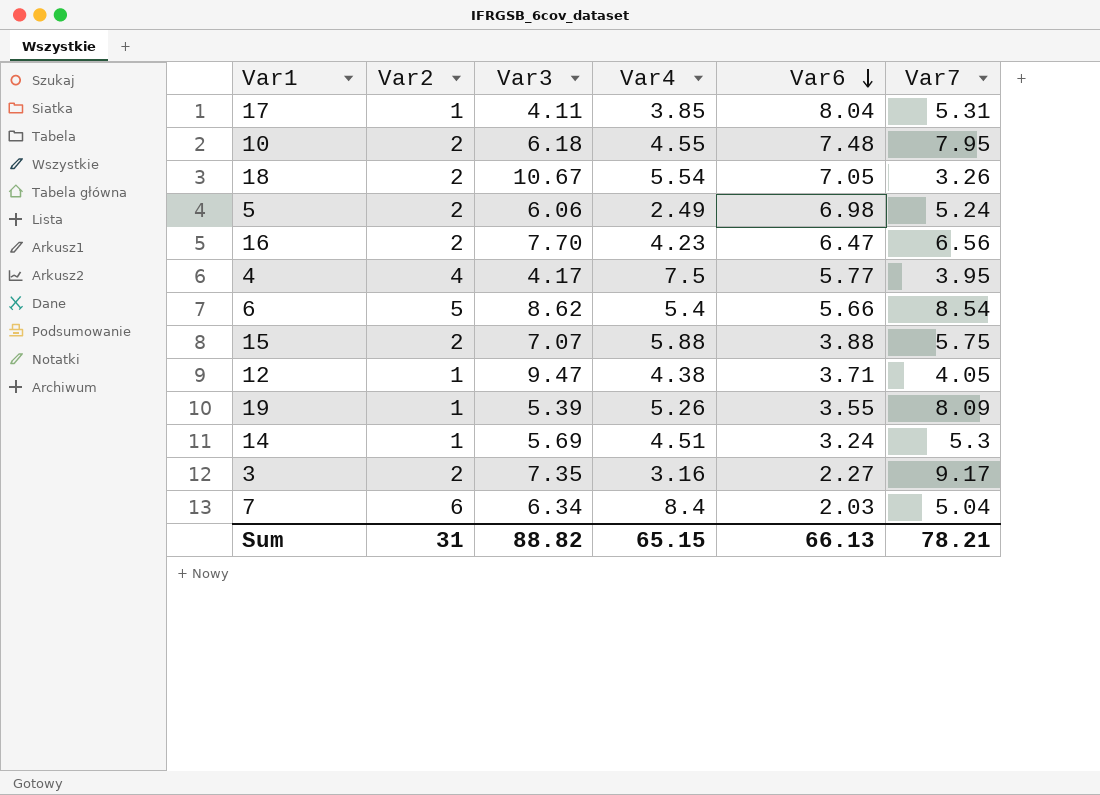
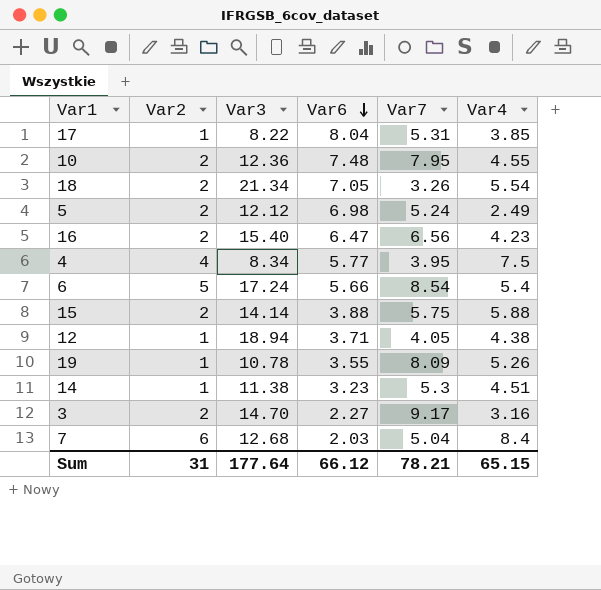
column Var4 | position: 4 -> 6
17 | Var3: 4.11 -> 8.22
10 | Var3: 6.18 -> 12.36
18 | Var3: 10.67 -> 21.34
5 | Var3: 6.06 -> 12.12
16 | Var3: 7.70 -> 15.40
4 | Var3: 4.17 -> 8.34
6 | Var3: 8.62 -> 17.24
15 | Var3: 7.07 -> 14.14
12 | Var3: 9.47 -> 18.94
19 | Var3: 5.39 -> 10.78
14 | Var3: 5.69 -> 11.38
14 | Var6: 3.24 -> 3.23
3 | Var3: 7.35 -> 14.70
7 | Var3: 6.34 -> 12.68
Sum | Var3: 88.82 -> 177.64
Sum | Var6: 66.13 -> 66.12

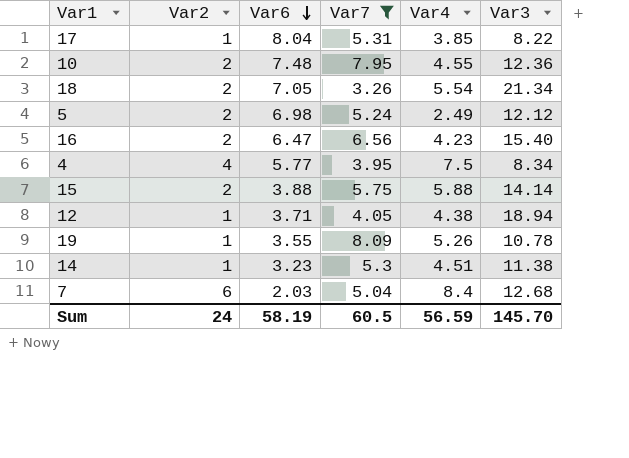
filter: none -> Var7 <= 8.09
column Var3 | position: 3 -> 6
Sum | Var2: 31 -> 24
Sum | Var6: 66.12 -> 58.19
Sum | Var7: 78.21 -> 60.5
Sum | Var4: 65.15 -> 56.59
Sum | Var3: 177.64 -> 145.70

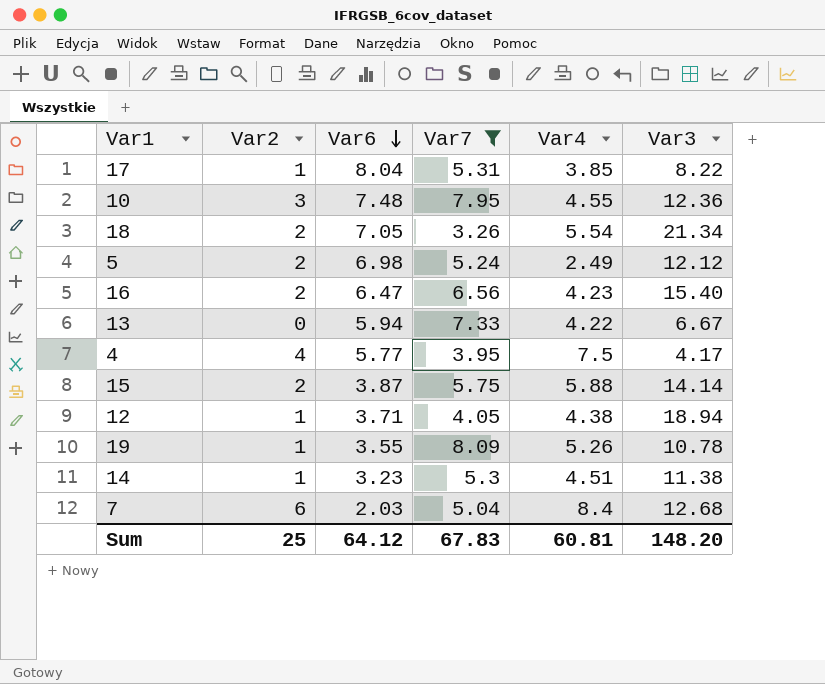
10 | Var2: 2 -> 3
row 13: none -> 0 | 5.94 | 7.33 | 4.22 | 6.67
4 | Var3: 8.34 -> 4.17
15 | Var6: 3.88 -> 3.87
Sum | Var2: 24 -> 25
Sum | Var6: 58.19 -> 64.12
Sum | Var7: 60.5 -> 67.83
Sum | Var4: 56.59 -> 60.81
Sum | Var3: 145.70 -> 148.20

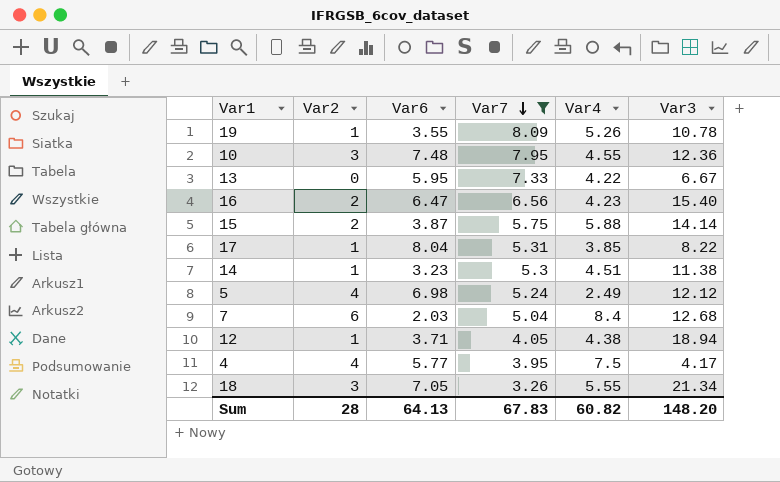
row order: Var6 descending -> Var7 descending
13 | Var6: 5.94 -> 5.95
5 | Var2: 2 -> 4
18 | Var2: 2 -> 3
18 | Var4: 5.54 -> 5.55
Sum | Var2: 25 -> 28
Sum | Var6: 64.12 -> 64.13
Sum | Var4: 60.81 -> 60.82

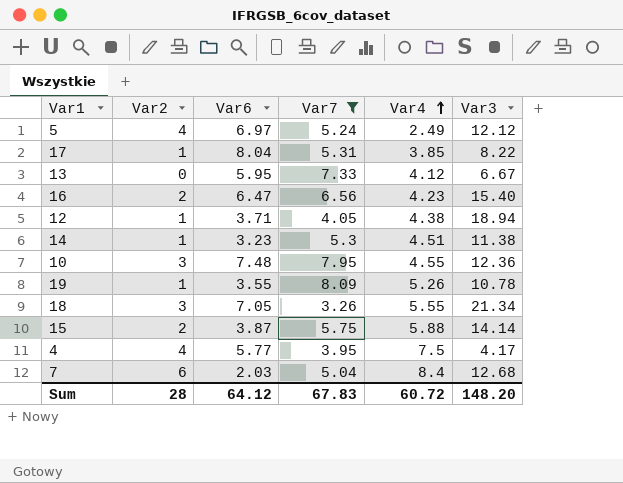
row order: Var7 descending -> Var4 ascending
5 | Var6: 6.98 -> 6.97
13 | Var4: 4.22 -> 4.12
Sum | Var6: 64.13 -> 64.12
Sum | Var4: 60.82 -> 60.72

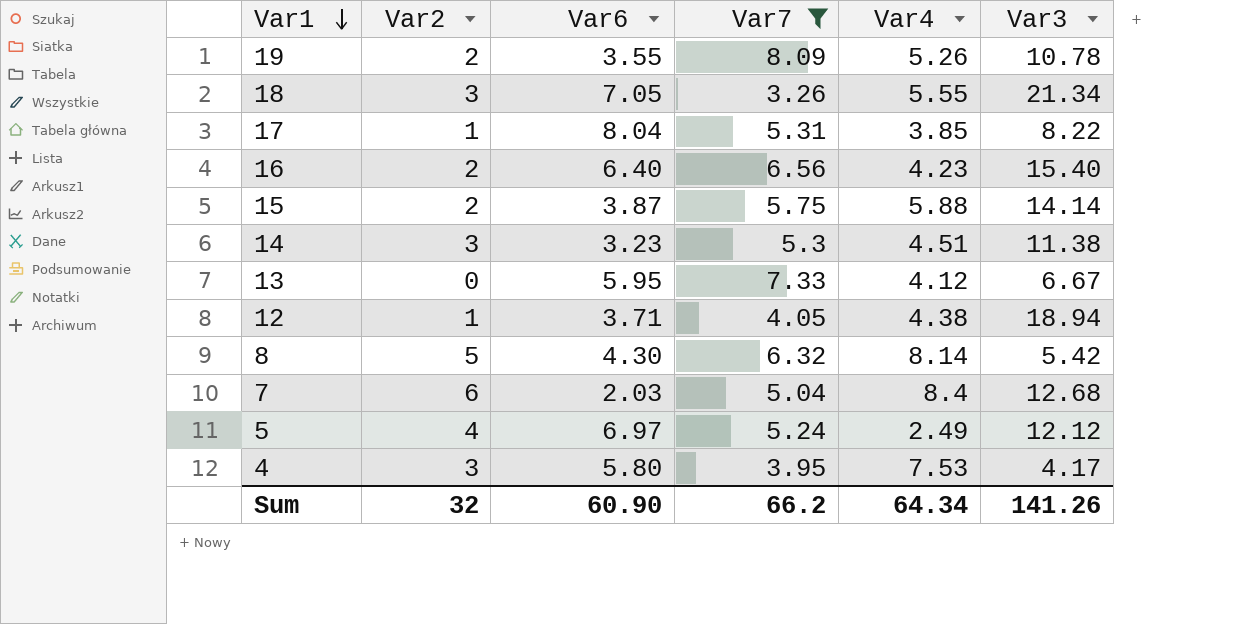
row order: Var4 ascending -> Var1 descending
row 10: 3 | 7.48 | 7.95 | 4.55 | 12.36 -> none
19 | Var2: 1 -> 2
16 | Var6: 6.47 -> 6.40
14 | Var2: 1 -> 3
row 8: none -> 5 | 4.30 | 6.32 | 8.14 | 5.42
4 | Var2: 4 -> 3
4 | Var6: 5.77 -> 5.80
4 | Var4: 7.5 -> 7.53
Sum | Var2: 28 -> 32
Sum | Var6: 64.12 -> 60.90
Sum | Var7: 67.83 -> 66.2
Sum | Var4: 60.72 -> 64.34
Sum | Var3: 148.20 -> 141.26

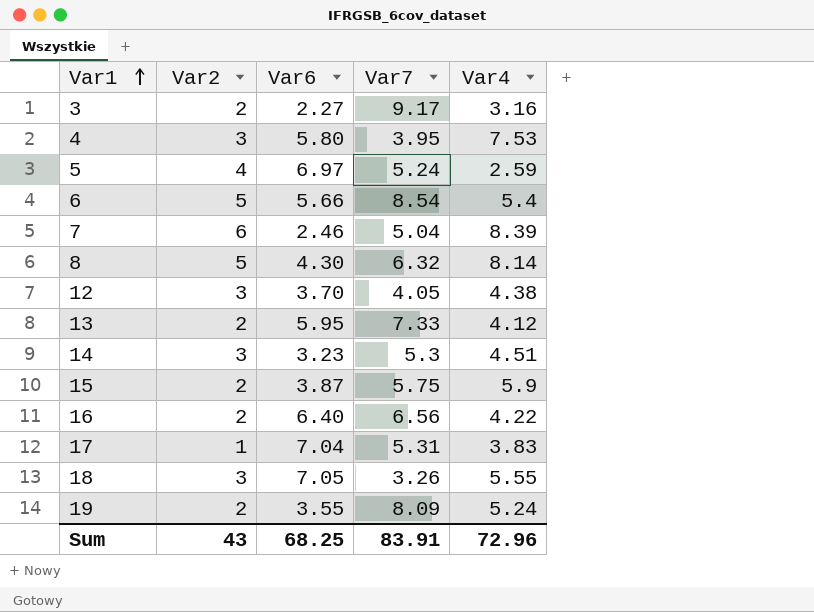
filter: Var7 <= 8.09 -> none
row order: Var1 descending -> Var1 ascending
column Var3 | position: 6 -> none
5 | Var4: 2.49 -> 2.59
7 | Var6: 2.03 -> 2.46
7 | Var4: 8.4 -> 8.39
12 | Var2: 1 -> 3
12 | Var6: 3.71 -> 3.70
13 | Var2: 0 -> 2
15 | Var4: 5.88 -> 5.9
16 | Var4: 4.23 -> 4.22
17 | Var6: 8.04 -> 7.04
17 | Var4: 3.85 -> 3.83
19 | Var4: 5.26 -> 5.24
Sum | Var2: 32 -> 43
Sum | Var6: 60.90 -> 68.25
Sum | Var7: 66.2 -> 83.91
Sum | Var4: 64.34 -> 72.96

